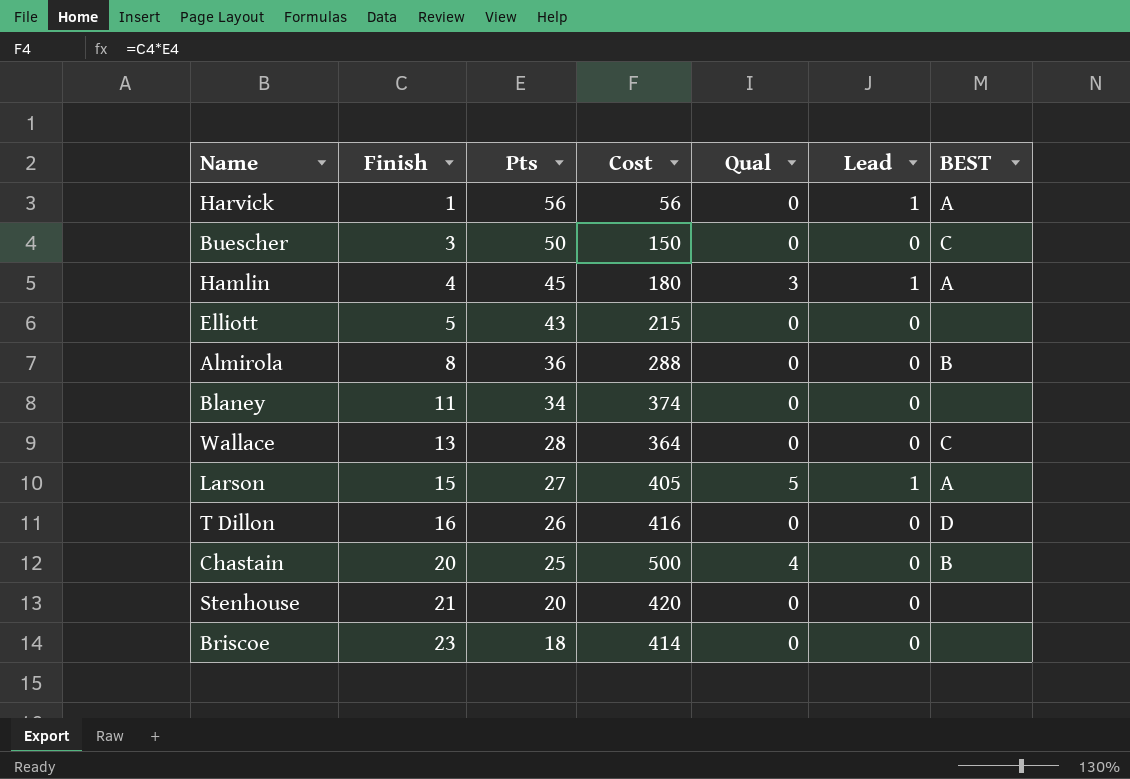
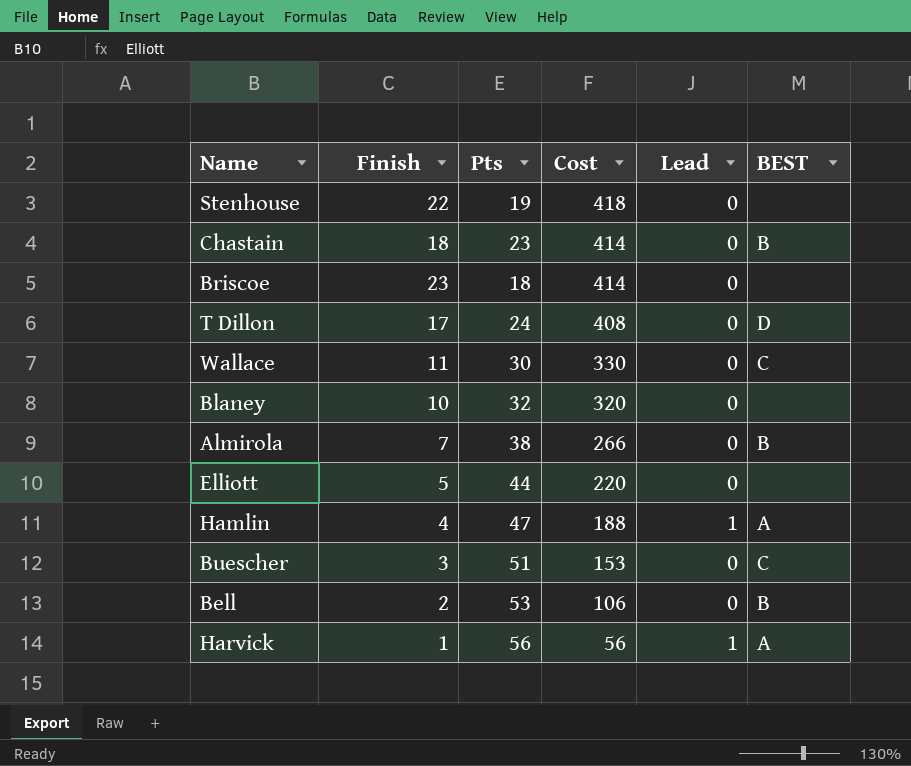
row order: Finish ascending -> Cost descending
column Qual | position: 5 -> none
row Larson: 15 | 27 | 405 | 5 | 1 | A -> none
Stenhouse | Finish: 21 -> 22
Stenhouse | Pts: 20 -> 19
Stenhouse | Cost: 420 -> 418
Chastain | Finish: 20 -> 18
Chastain | Pts: 25 -> 23
Chastain | Cost: 500 -> 414
T Dillon | Finish: 16 -> 17
T Dillon | Pts: 26 -> 24
T Dillon | Cost: 416 -> 408
Wallace | Finish: 13 -> 11
Wallace | Pts: 28 -> 30
Wallace | Cost: 364 -> 330
Blaney | Finish: 11 -> 10
Blaney | Pts: 34 -> 32
Blaney | Cost: 374 -> 320
Almirola | Finish: 8 -> 7
Almirola | Pts: 36 -> 38
Almirola | Cost: 288 -> 266
Elliott | Pts: 43 -> 44
Elliott | Cost: 215 -> 220
Hamlin | Pts: 45 -> 47
Hamlin | Cost: 180 -> 188
Buescher | Pts: 50 -> 51
Buescher | Cost: 150 -> 153
row Bell: none -> 2 | 53 | 106 | 0 | B

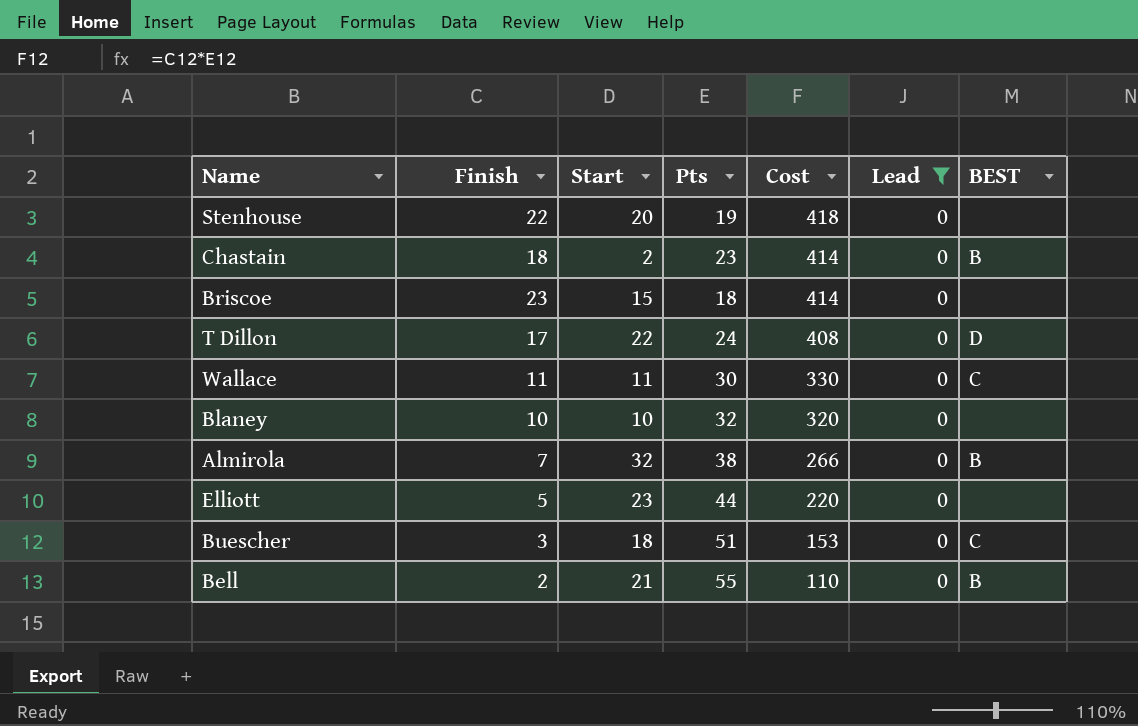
filter: none -> Lead = 0
column Start | position: none -> 3
Bell | Pts: 53 -> 55
Bell | Cost: 106 -> 110

